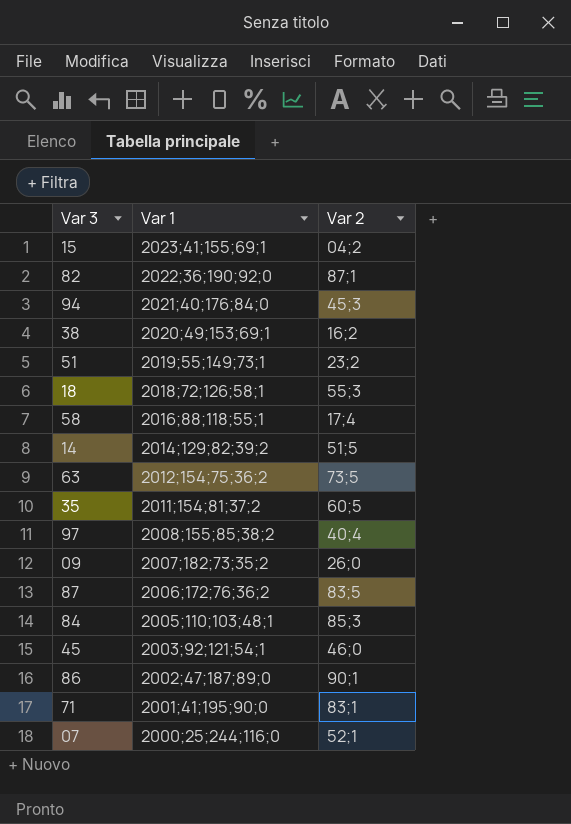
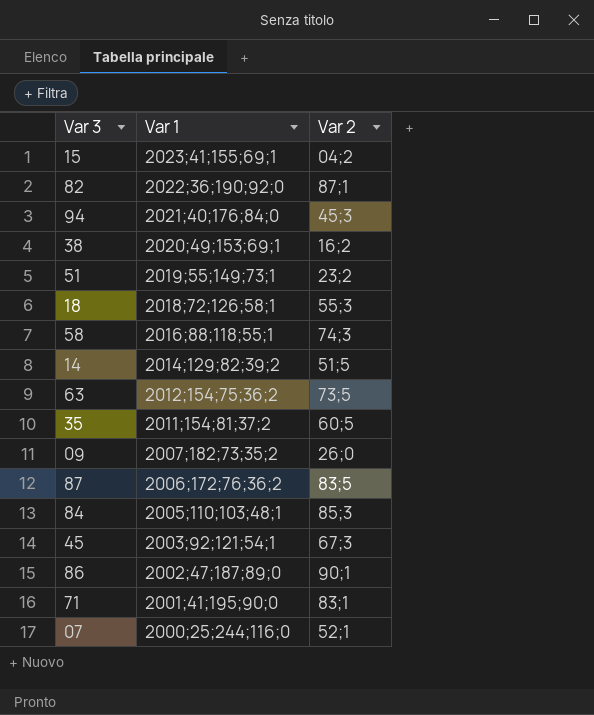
row 97: 2008;155;85;38;2 | 40;4 -> none
58 | Var 2: 17;4 -> 74;3
45 | Var 2: 46;0 -> 67;3

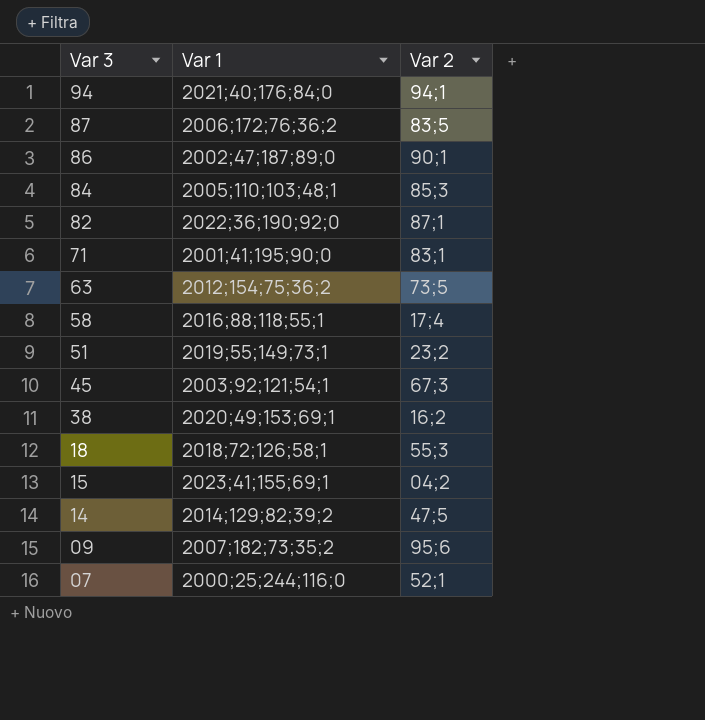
row order: Var 1 descending -> Var 3 descending
row 35: 2011;154;81;37;2 | 60;5 -> none
94 | Var 2: 45;3 -> 94;1
58 | Var 2: 74;3 -> 17;4
14 | Var 2: 51;5 -> 47;5
09 | Var 2: 26;0 -> 95;6

